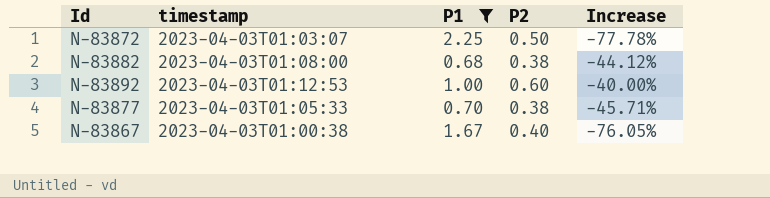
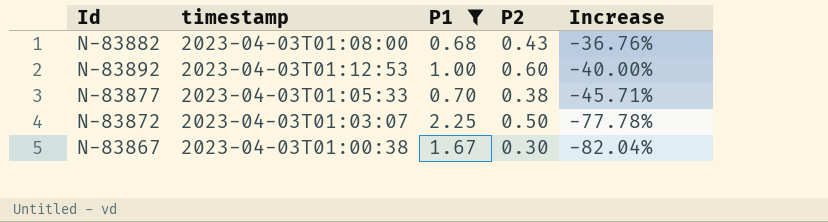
row order: none -> Increase descending
N-83882 | P2: 0.38 -> 0.43
N-83882 | Increase: -44.12% -> -36.76%
N-83867 | P2: 0.40 -> 0.30
N-83867 | Increase: -76.05% -> -82.04%

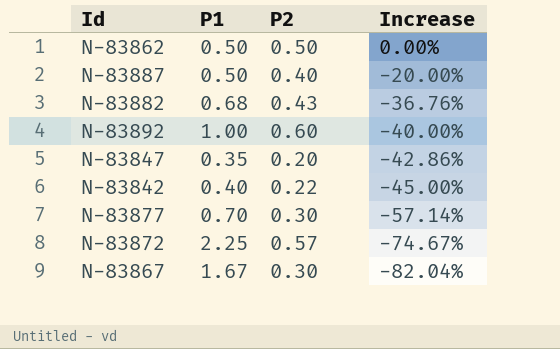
filter: P1 >= 0.68 -> none
column timestamp | position: 2 -> none
N-83877 | P2: 0.38 -> 0.30
N-83877 | Increase: -45.71% -> -57.14%
N-83872 | P2: 0.50 -> 0.57
N-83872 | Increase: -77.78% -> -74.67%

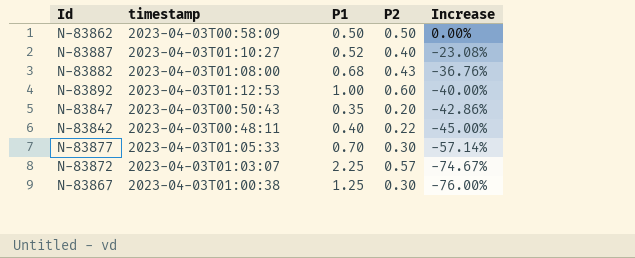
column timestamp | position: none -> 2
N-83887 | P1: 0.50 -> 0.52
N-83887 | Increase: -20.00% -> -23.08%
N-83867 | P1: 1.67 -> 1.25
N-83867 | Increase: -82.04% -> -76.00%

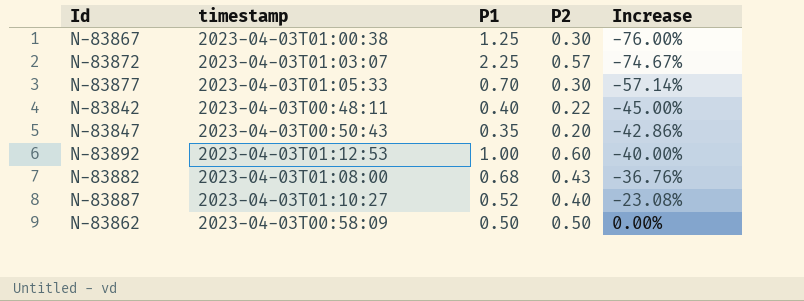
row order: Increase descending -> Increase ascending

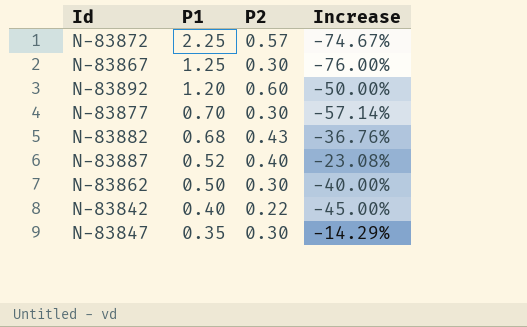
row order: Increase ascending -> P1 descending
column timestamp | position: 2 -> none
N-83892 | P1: 1.00 -> 1.20
N-83892 | Increase: -40.00% -> -50.00%
N-83862 | P2: 0.50 -> 0.30
N-83862 | Increase: 0.00% -> -40.00%
N-83847 | P2: 0.20 -> 0.30
N-83847 | Increase: -42.86% -> -14.29%

